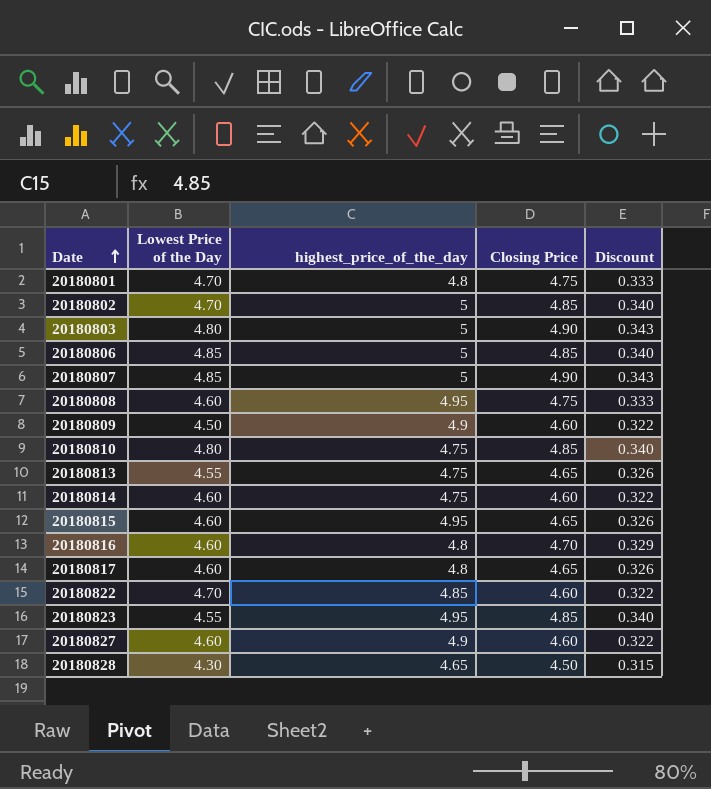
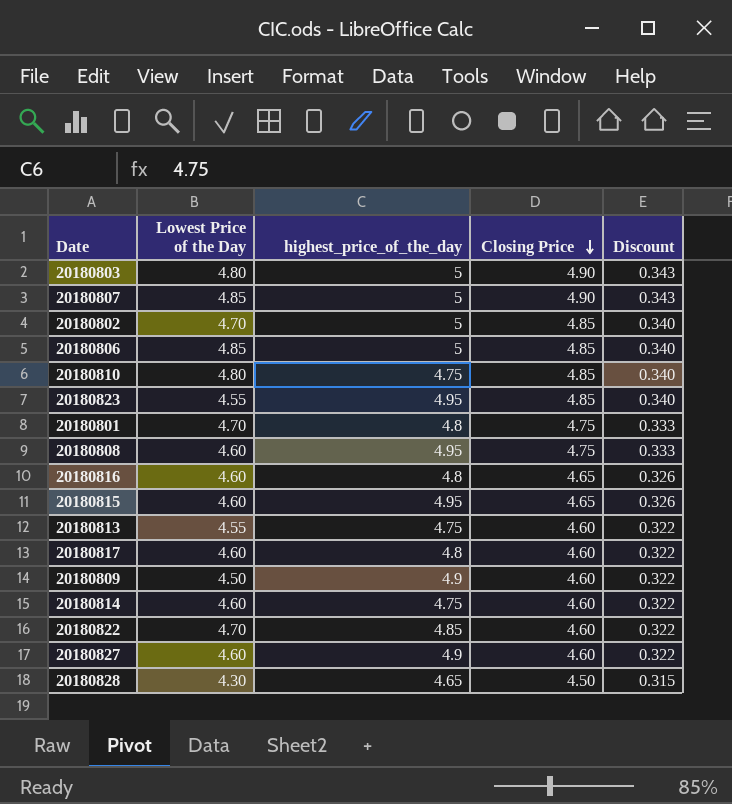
row order: Date ascending -> Closing Price descending
20180816 | Closing Price: 4.70 -> 4.65
20180816 | Discount: 0.329 -> 0.326
20180813 | Closing Price: 4.65 -> 4.60
20180813 | Discount: 0.326 -> 0.322
20180817 | Closing Price: 4.65 -> 4.60
20180817 | Discount: 0.326 -> 0.322

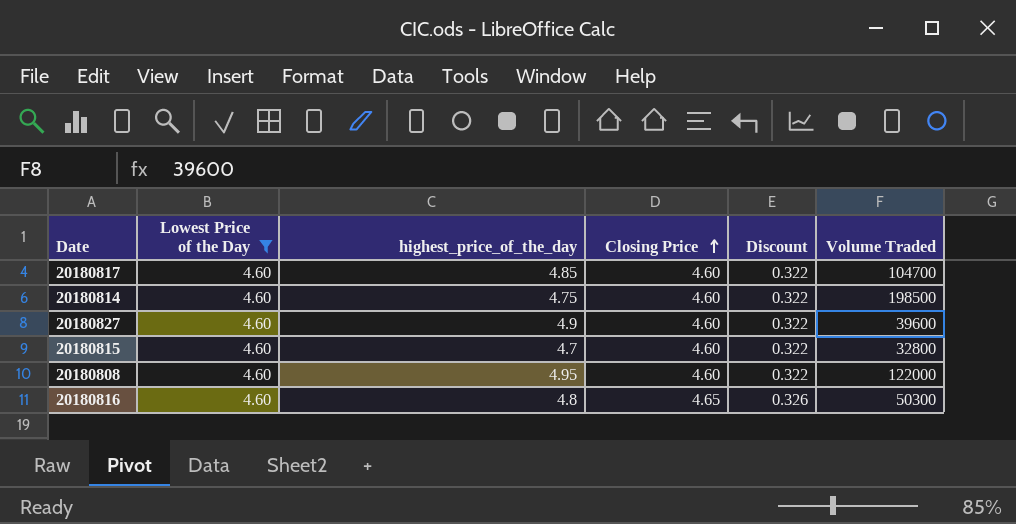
filter: none -> Lowest Price of the Day = 4.60
row order: Closing Price descending -> Closing Price ascending
column Volume Traded | position: none -> 6
20180817 | highest_price_of_the_day: 4.8 -> 4.85
20180815 | highest_price_of_the_day: 4.95 -> 4.7
20180815 | Closing Price: 4.65 -> 4.60
20180815 | Discount: 0.326 -> 0.322
20180808 | Closing Price: 4.75 -> 4.60
20180808 | Discount: 0.333 -> 0.322

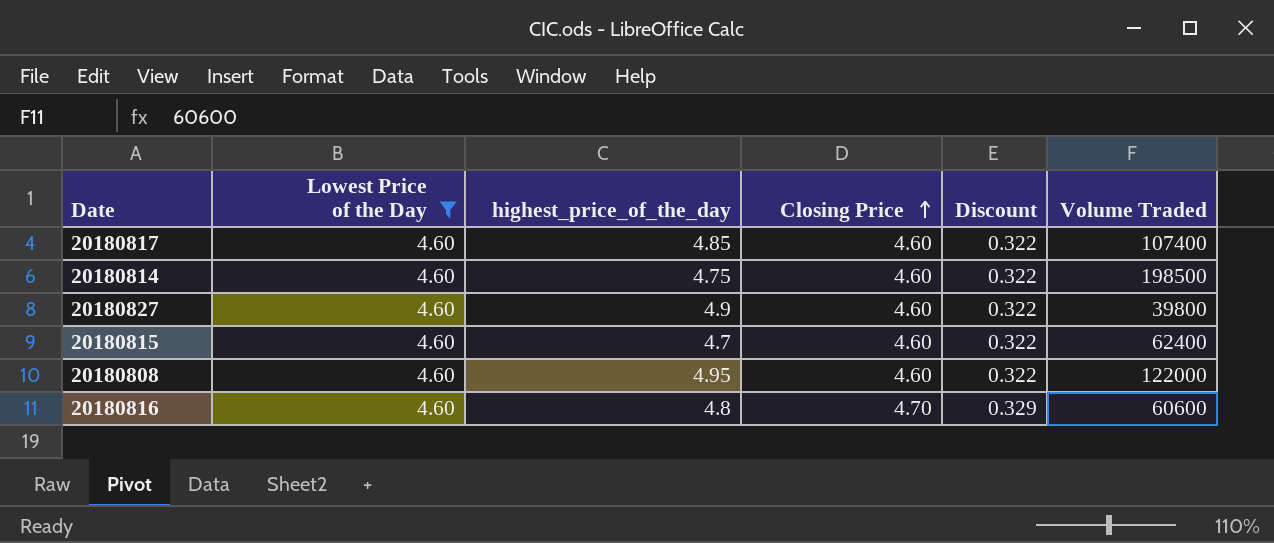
20180817 | Volume Traded: 104700 -> 107400
20180827 | Volume Traded: 39600 -> 39800
20180815 | Volume Traded: 32800 -> 62400
20180816 | Closing Price: 4.65 -> 4.70
20180816 | Discount: 0.326 -> 0.329
20180816 | Volume Traded: 50300 -> 60600

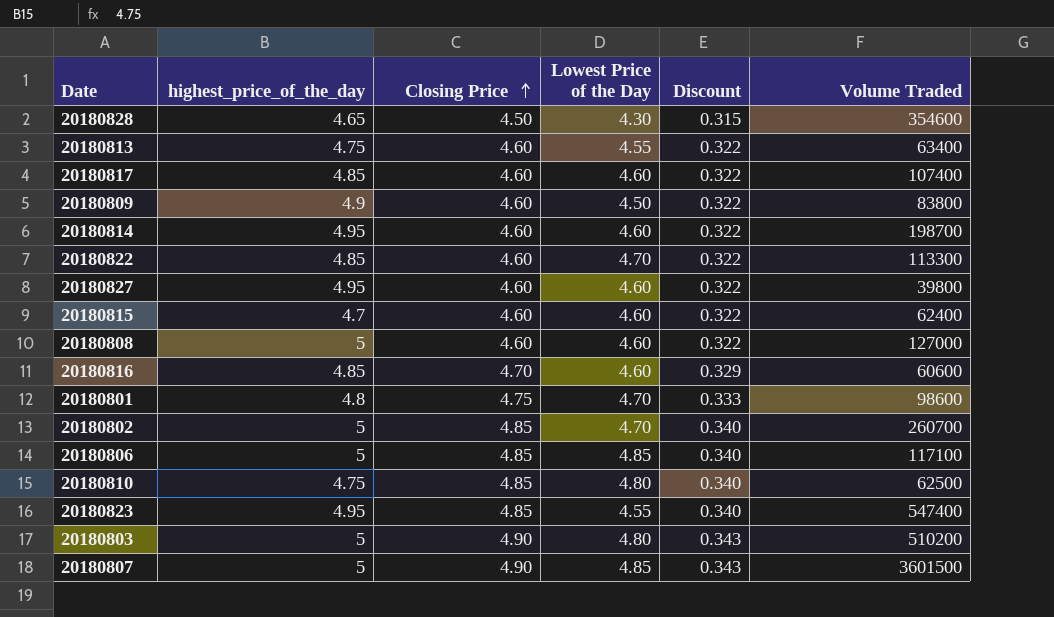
filter: Lowest Price of the Day = 4.60 -> none
column Lowest Price of the Day | position: 2 -> 4
20180814 | highest_price_of_the_day: 4.75 -> 4.95
20180814 | Volume Traded: 198500 -> 198700
20180827 | highest_price_of_the_day: 4.9 -> 4.95
20180808 | highest_price_of_the_day: 4.95 -> 5
20180808 | Volume Traded: 122000 -> 127000
20180816 | highest_price_of_the_day: 4.8 -> 4.85

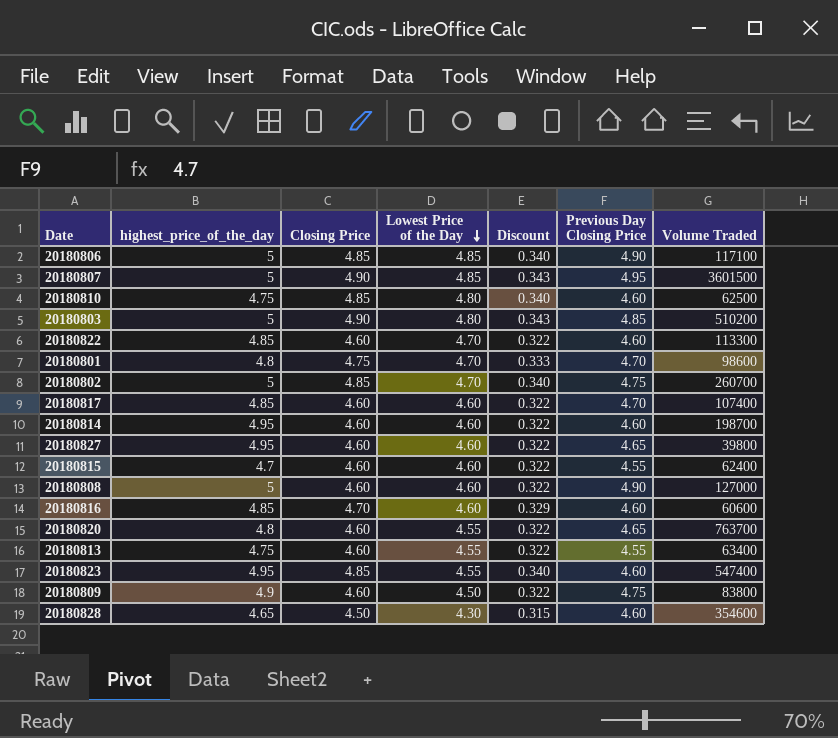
row order: Closing Price ascending -> Lowest Price of the Day descending
column Previous Day Closing Price | position: none -> 6
row 20180820: none -> 4.8 | 4.60 | 4.55 | 0.322 | 4.65 | 763700

